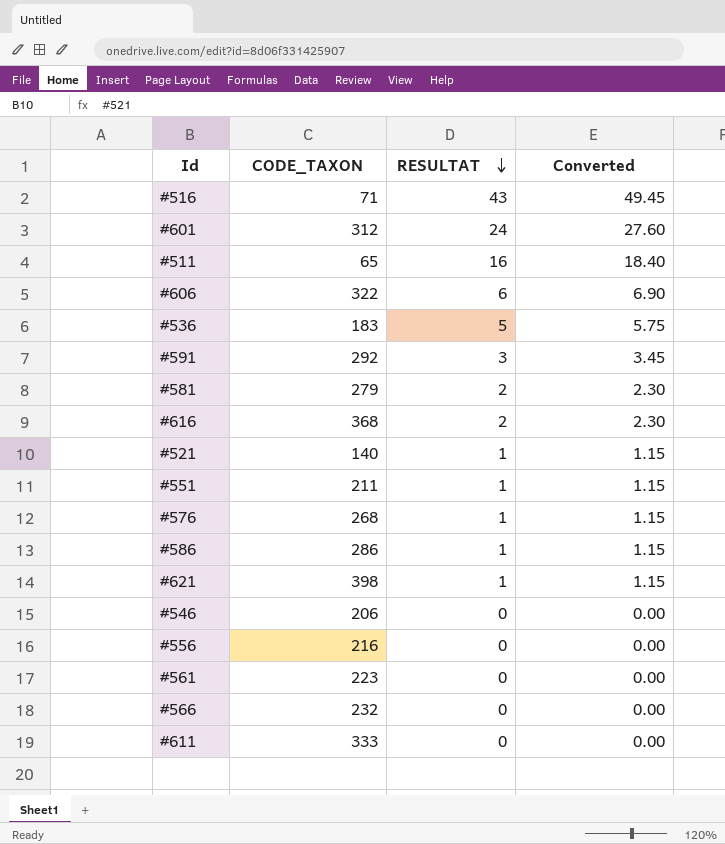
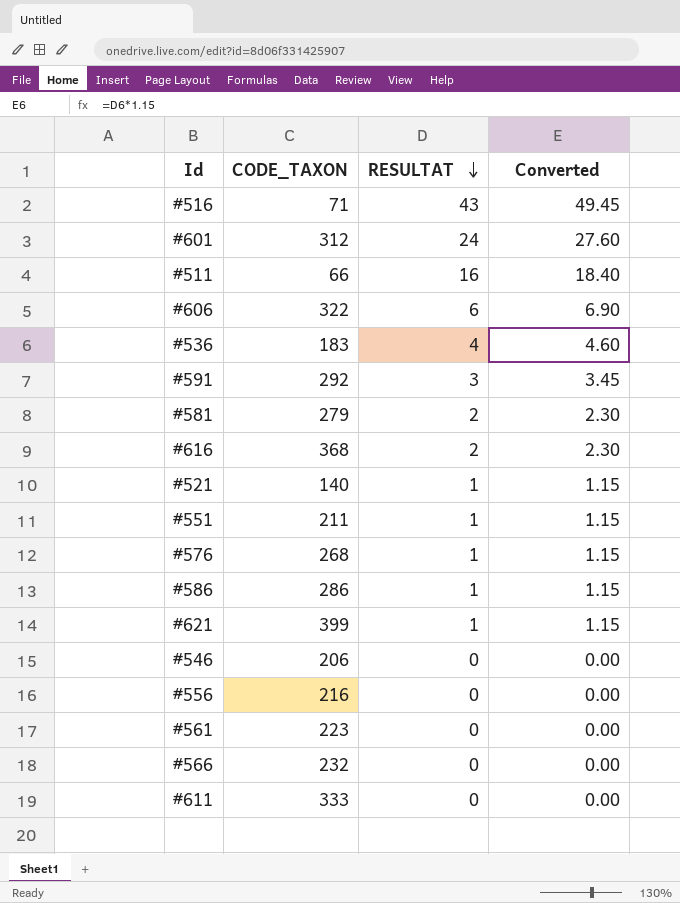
#511 | CODE_TAXON: 65 -> 66
#536 | RESULTAT: 5 -> 4
#536 | Converted: 5.75 -> 4.60
#621 | CODE_TAXON: 398 -> 399

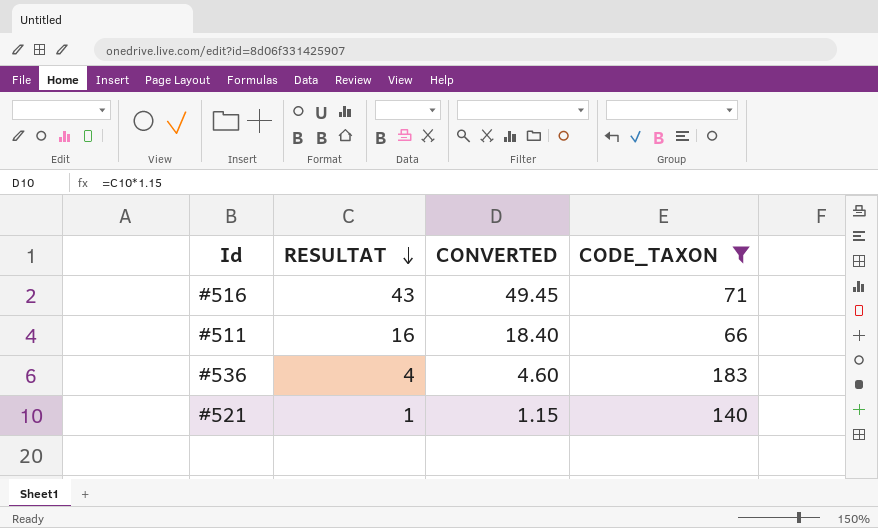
filter: none -> CODE_TAXON <= 183
column name: Converted -> CONVERTED
column CODE_TAXON | position: 2 -> 4

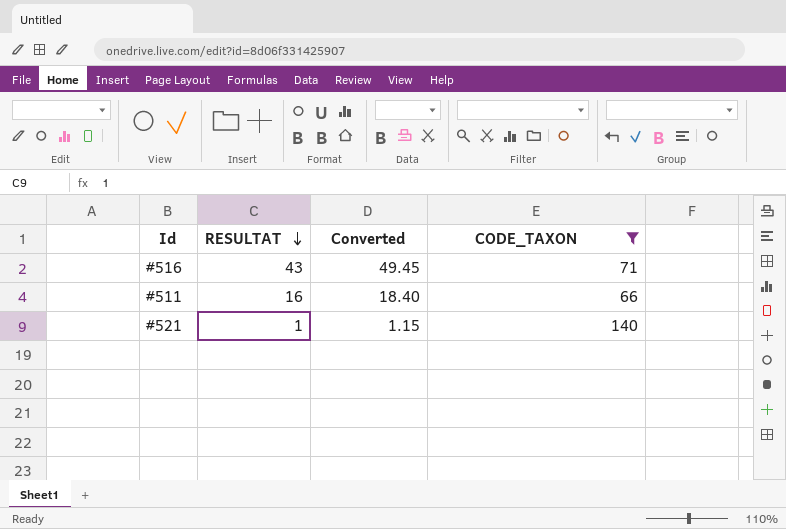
column name: CONVERTED -> Converted
row #536: 4 | 4.60 | 183 -> none

